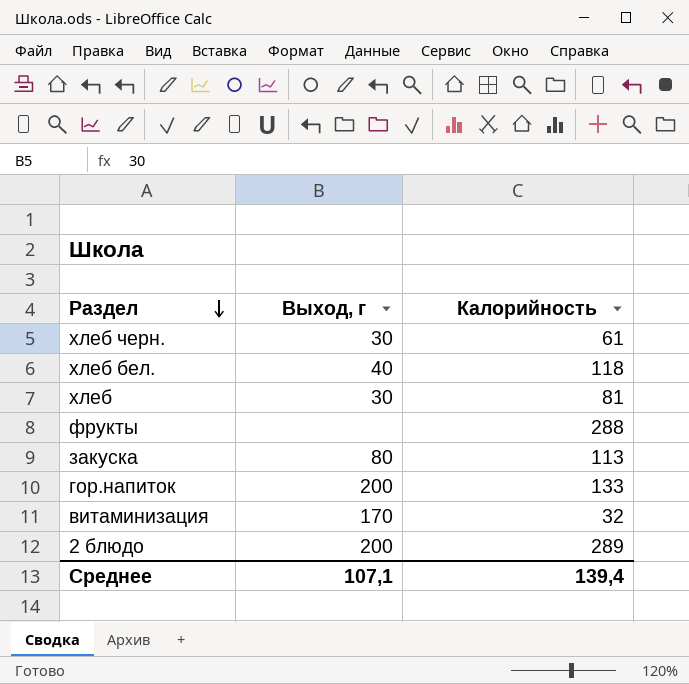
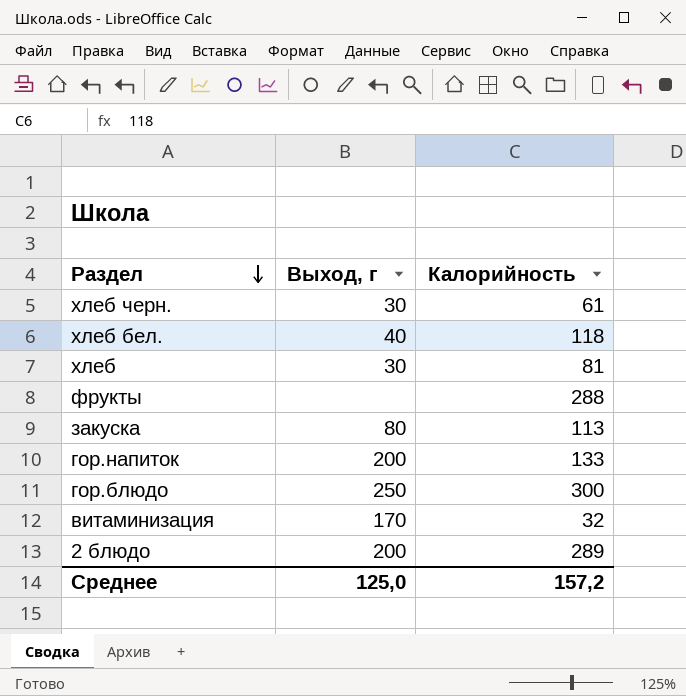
row гор.блюдо: none -> 250 | 300
Среднее | Выход, г: 107,1 -> 125,0
Среднее | Калорийность: 139,4 -> 157,2

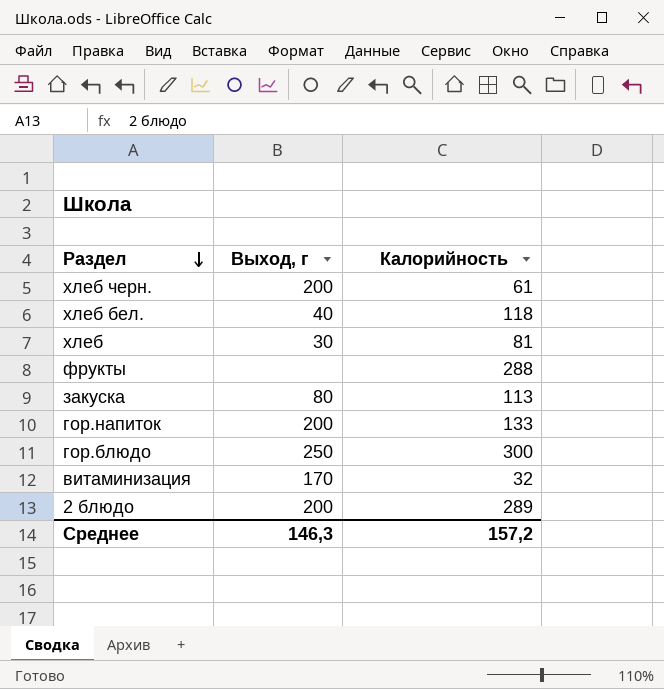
хлеб черн. | Выход, г: 30 -> 200
Среднее | Выход, г: 125,0 -> 146,3

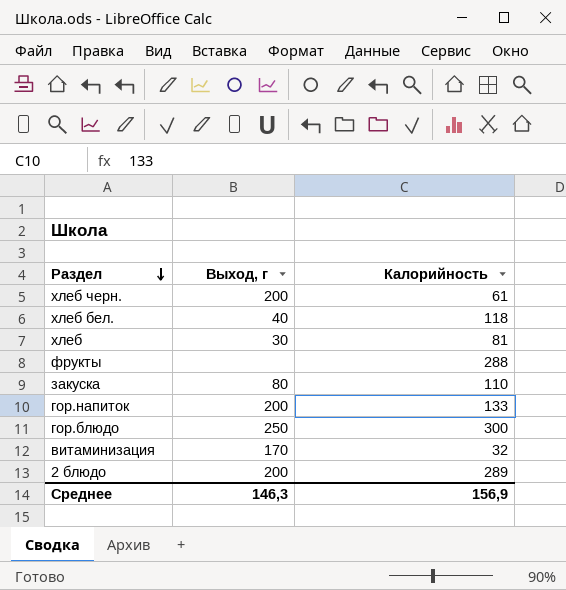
закуска | Калорийность: 113 -> 110
Среднее | Калорийность: 157,2 -> 156,9

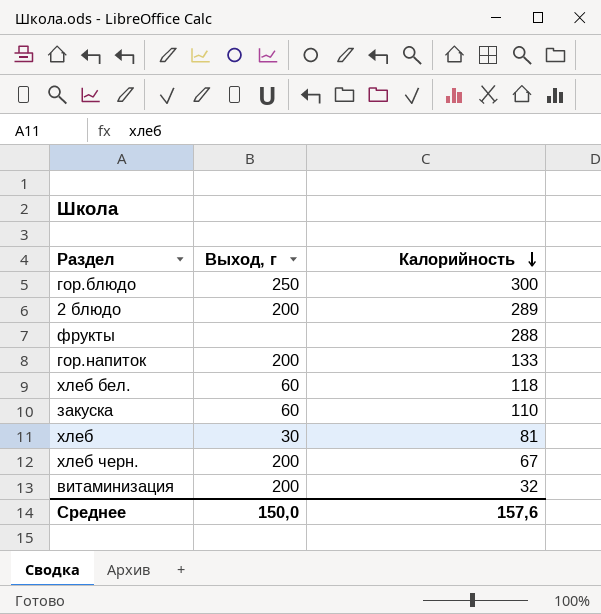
row order: Раздел descending -> Калорийность descending
хлеб бел. | Выход, г: 40 -> 60
закуска | Выход, г: 80 -> 60
хлеб черн. | Калорийность: 61 -> 67
витаминизация | Выход, г: 170 -> 200
Среднее | Выход, г: 146,3 -> 150,0
Среднее | Калорийность: 156,9 -> 157,6

